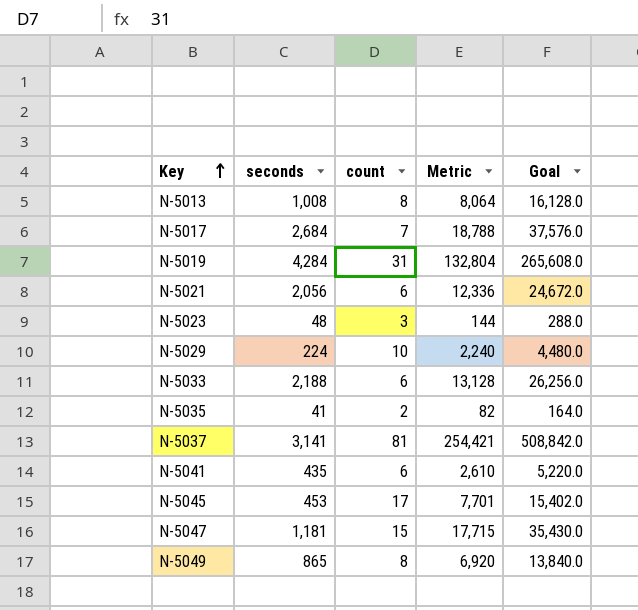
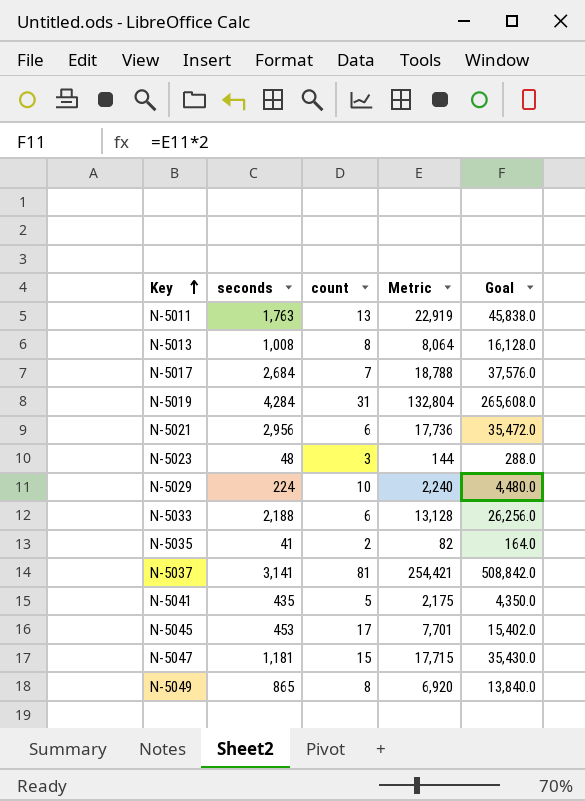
row N-5011: none -> 1,763 | 13 | 22,919 | 45,838.0
N-5021 | seconds: 2,056 -> 2,956
N-5021 | Metric: 12,336 -> 17,736
N-5021 | Goal: 24,672.0 -> 35,472.0
N-5041 | count: 6 -> 5
N-5041 | Metric: 2,610 -> 2,175
N-5041 | Goal: 5,220.0 -> 4,350.0

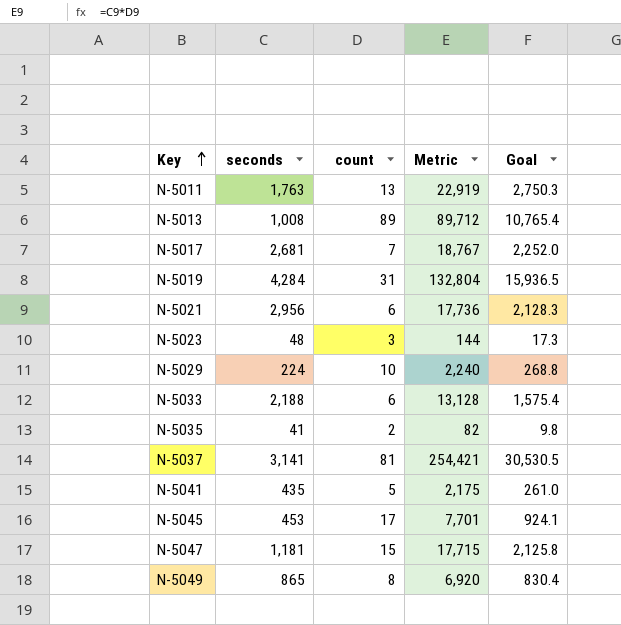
column Goal | formula: [Metric] * 2 -> [Metric] * 0.12
N-5013 | count: 8 -> 89
N-5013 | Metric: 8,064 -> 89,712
N-5017 | seconds: 2,684 -> 2,681
N-5017 | Metric: 18,788 -> 18,767

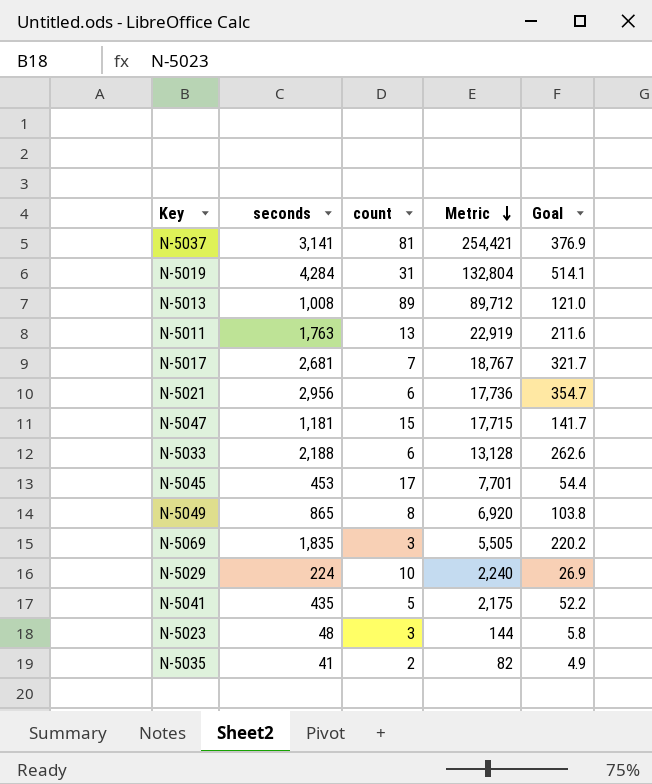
row order: Key ascending -> Metric descending
column Goal | formula: [Metric] * 0.12 -> [seconds] * 0.12
row N-5069: none -> 1,835 | 3 | 5,505 | 220.2

